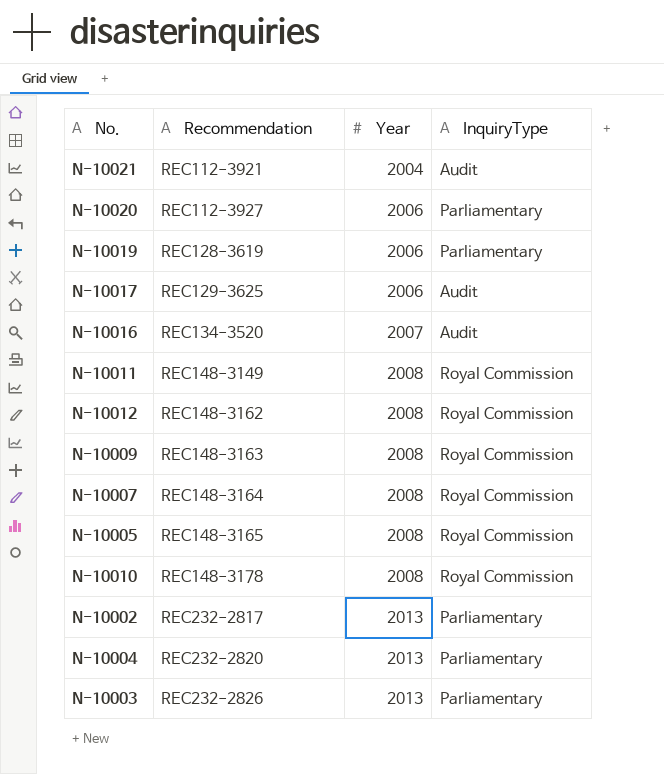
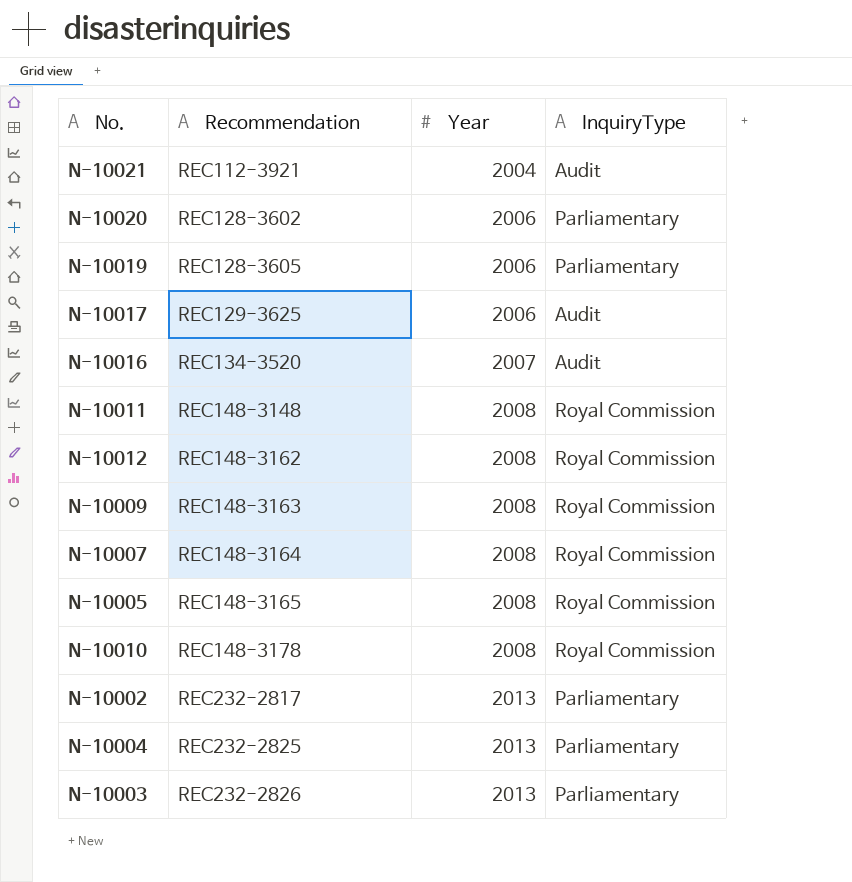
N-10020 | Recommendation: REC112-3927 -> REC128-3602
N-10019 | Recommendation: REC128-3619 -> REC128-3605
N-10011 | Recommendation: REC148-3149 -> REC148-3148
N-10004 | Recommendation: REC232-2820 -> REC232-2825

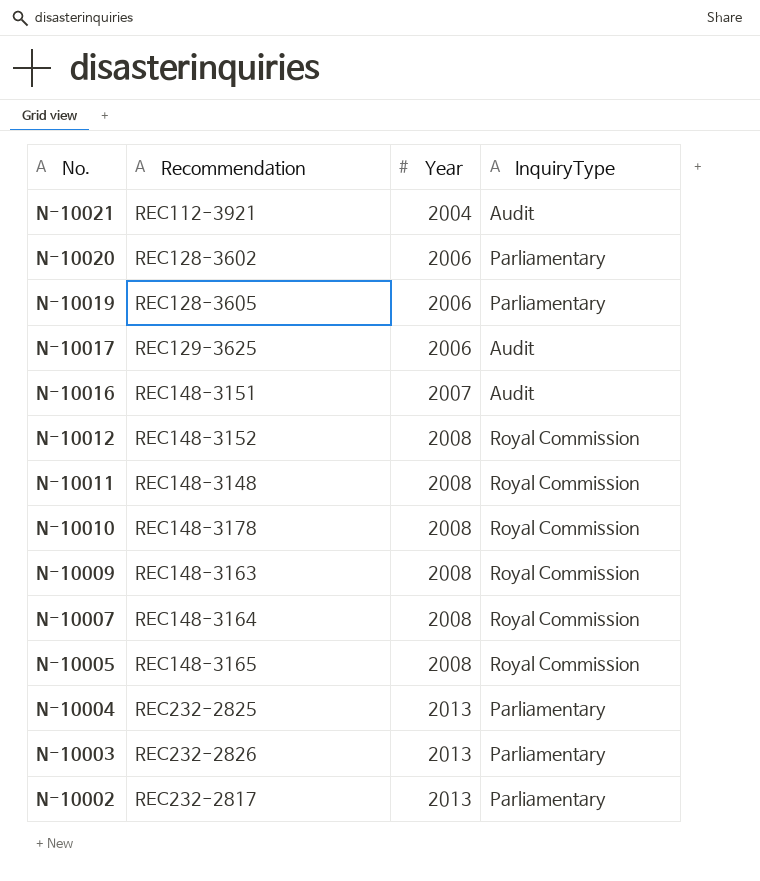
row order: Recommendation ascending -> No. descending
N-10016 | Recommendation: REC134-3520 -> REC148-3151
N-10012 | Recommendation: REC148-3162 -> REC148-3152

